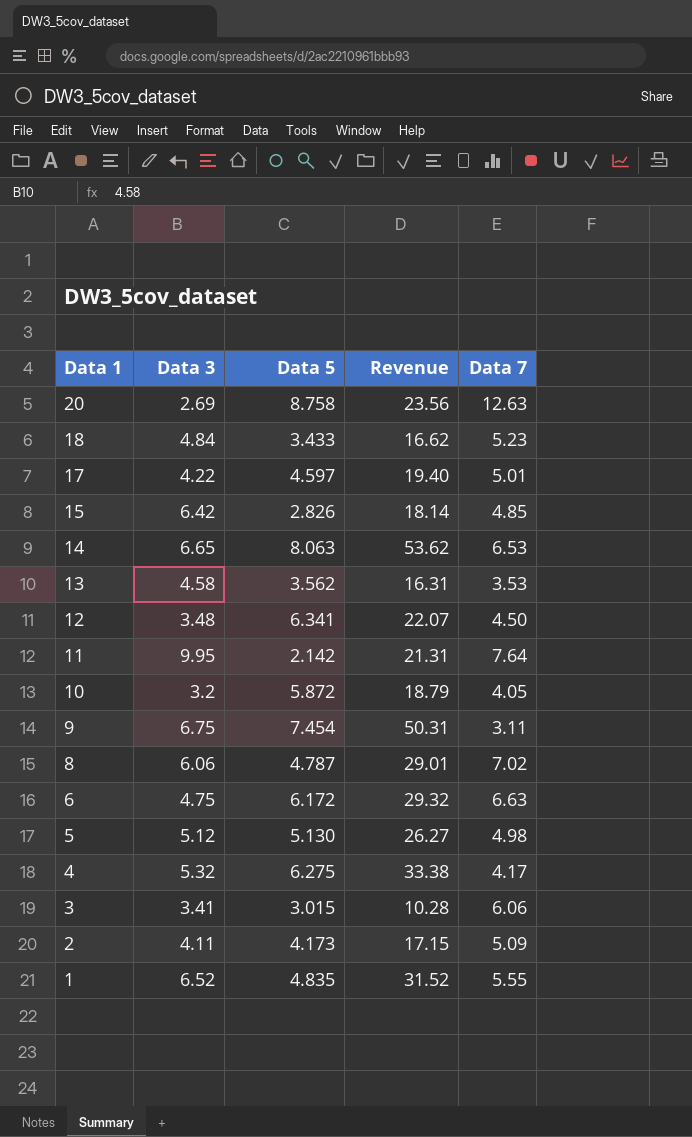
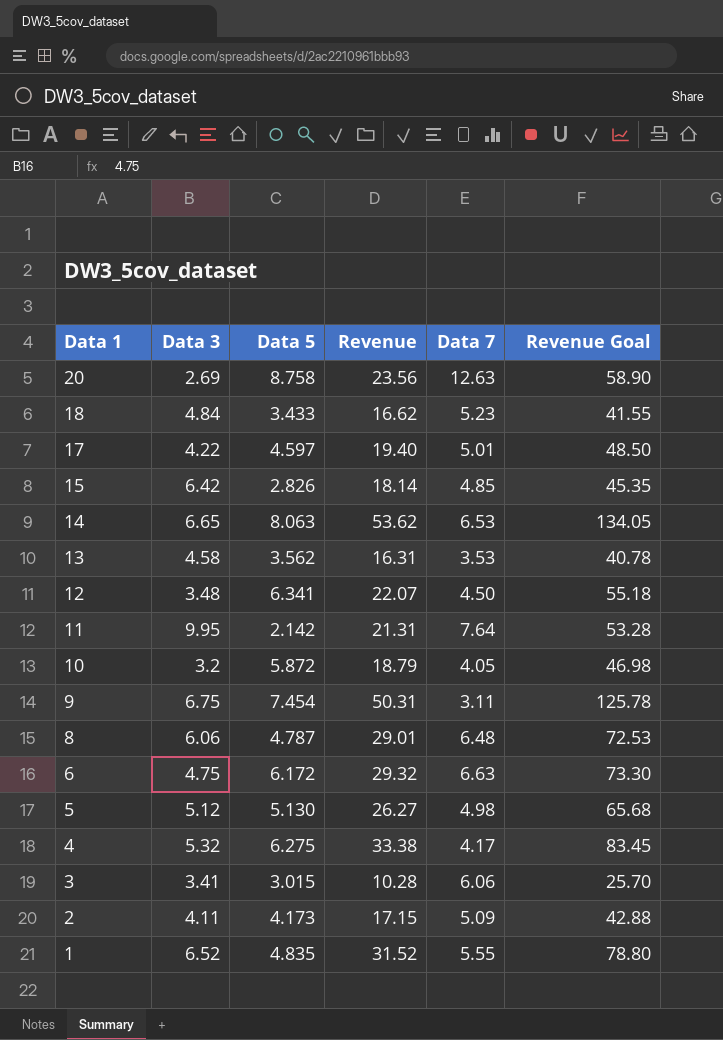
column Revenue Goal | formula: none -> [Revenue] * 2.5
8 | Data 7: 7.02 -> 6.48

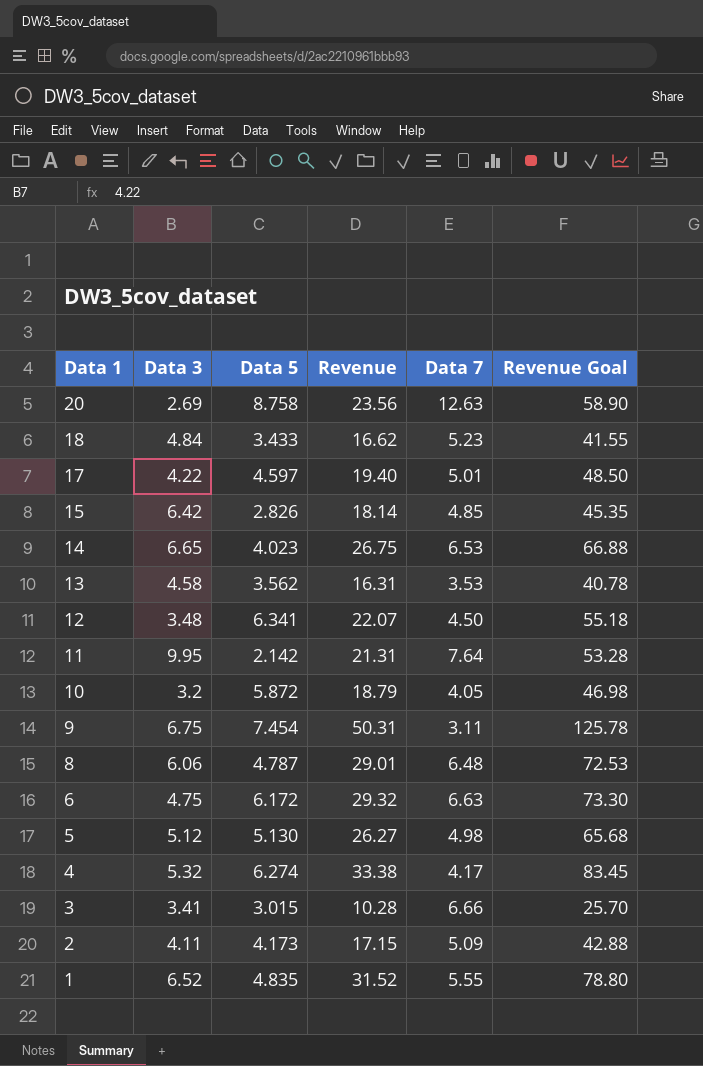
14 | Data 5: 8.063 -> 4.023
14 | Revenue: 53.62 -> 26.75
14 | Revenue Goal: 134.05 -> 66.88
4 | Data 5: 6.275 -> 6.274
3 | Data 7: 6.06 -> 6.66

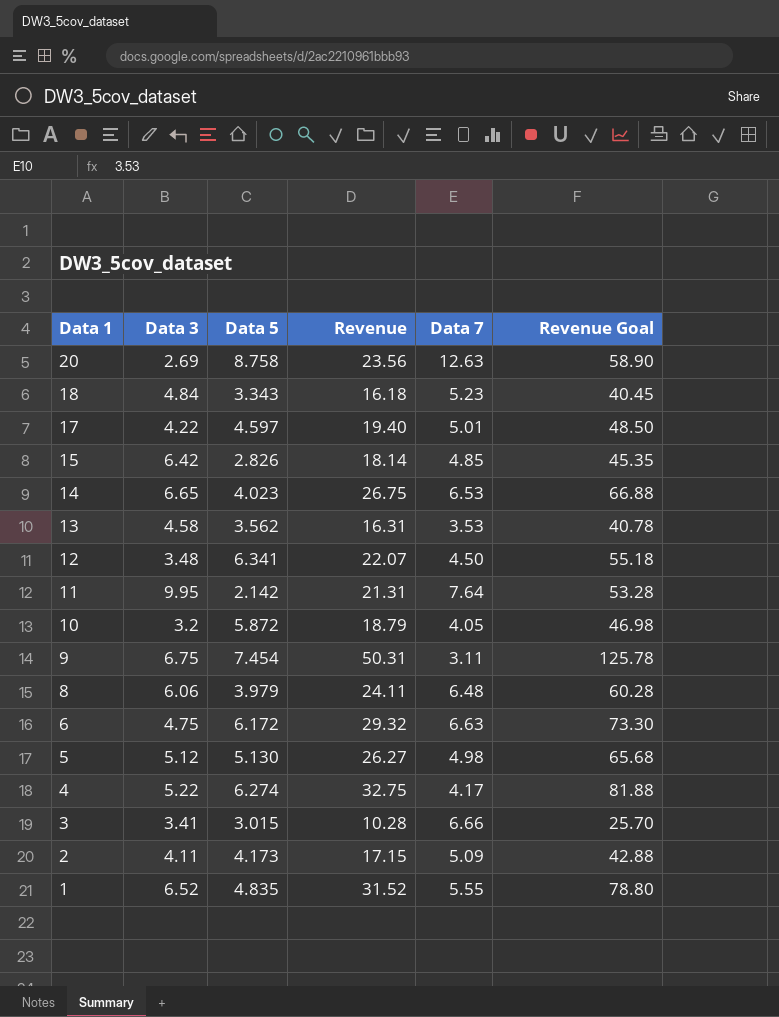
18 | Data 5: 3.433 -> 3.343
18 | Revenue: 16.62 -> 16.18
18 | Revenue Goal: 41.55 -> 40.45
8 | Data 5: 4.787 -> 3.979
8 | Revenue: 29.01 -> 24.11
8 | Revenue Goal: 72.53 -> 60.28
4 | Data 3: 5.32 -> 5.22
4 | Revenue: 33.38 -> 32.75
4 | Revenue Goal: 83.45 -> 81.88

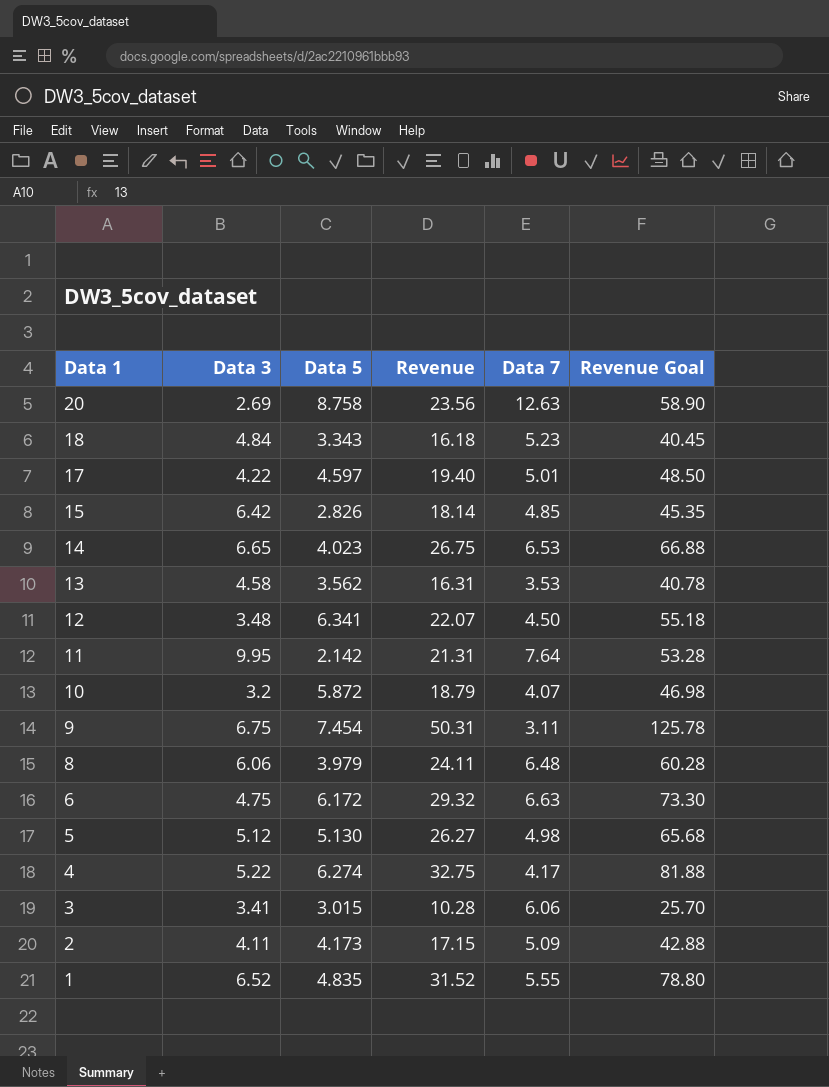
10 | Data 7: 4.05 -> 4.07
3 | Data 7: 6.66 -> 6.06

